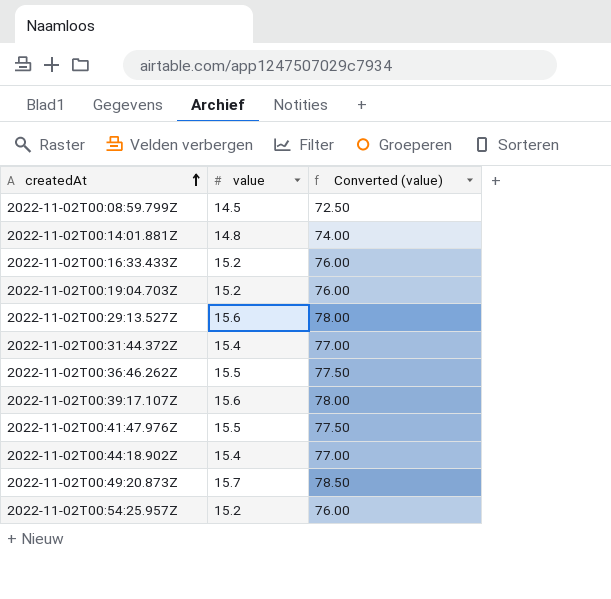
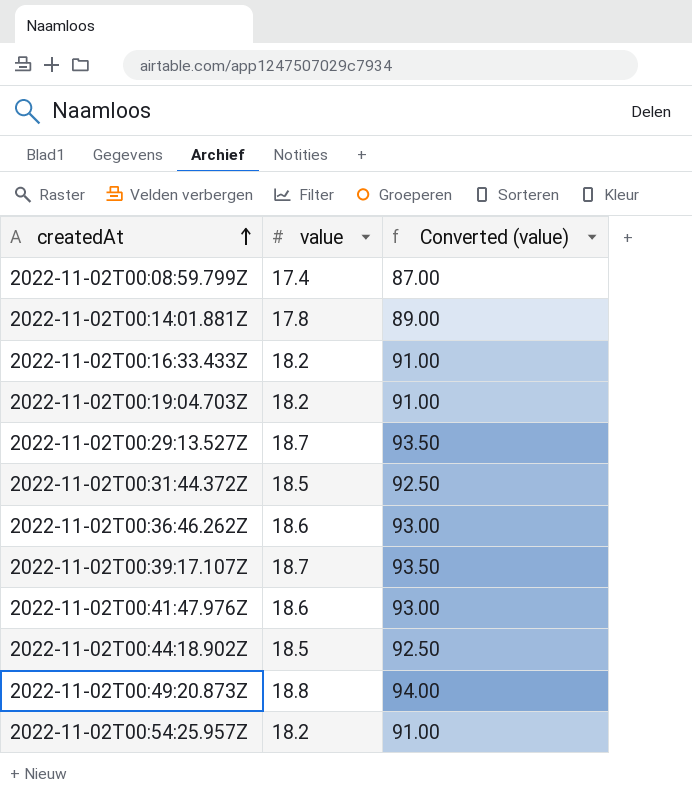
2022-11-02T00:08:59.799Z | value: 14.5 -> 17.4
2022-11-02T00:08:59.799Z | Converted (value): 72.50 -> 87.00
2022-11-02T00:14:01.881Z | value: 14.8 -> 17.8
2022-11-02T00:14:01.881Z | Converted (value): 74.00 -> 89.00
2022-11-02T00:16:33.433Z | value: 15.2 -> 18.2
2022-11-02T00:16:33.433Z | Converted (value): 76.00 -> 91.00
2022-11-02T00:19:04.703Z | value: 15.2 -> 18.2
2022-11-02T00:19:04.703Z | Converted (value): 76.00 -> 91.00
2022-11-02T00:29:13.527Z | value: 15.6 -> 18.7
2022-11-02T00:29:13.527Z | Converted (value): 78.00 -> 93.50
2022-11-02T00:31:44.372Z | value: 15.4 -> 18.5
2022-11-02T00:31:44.372Z | Converted (value): 77.00 -> 92.50
2022-11-02T00:36:46.262Z | value: 15.5 -> 18.6
2022-11-02T00:36:46.262Z | Converted (value): 77.50 -> 93.00
2022-11-02T00:39:17.107Z | value: 15.6 -> 18.7
2022-11-02T00:39:17.107Z | Converted (value): 78.00 -> 93.50
2022-11-02T00:41:47.976Z | value: 15.5 -> 18.6
2022-11-02T00:41:47.976Z | Converted (value): 77.50 -> 93.00
2022-11-02T00:44:18.902Z | value: 15.4 -> 18.5
2022-11-02T00:44:18.902Z | Converted (value): 77.00 -> 92.50
2022-11-02T00:49:20.873Z | value: 15.7 -> 18.8
2022-11-02T00:49:20.873Z | Converted (value): 78.50 -> 94.00
2022-11-02T00:54:25.957Z | value: 15.2 -> 18.2
2022-11-02T00:54:25.957Z | Converted (value): 76.00 -> 91.00

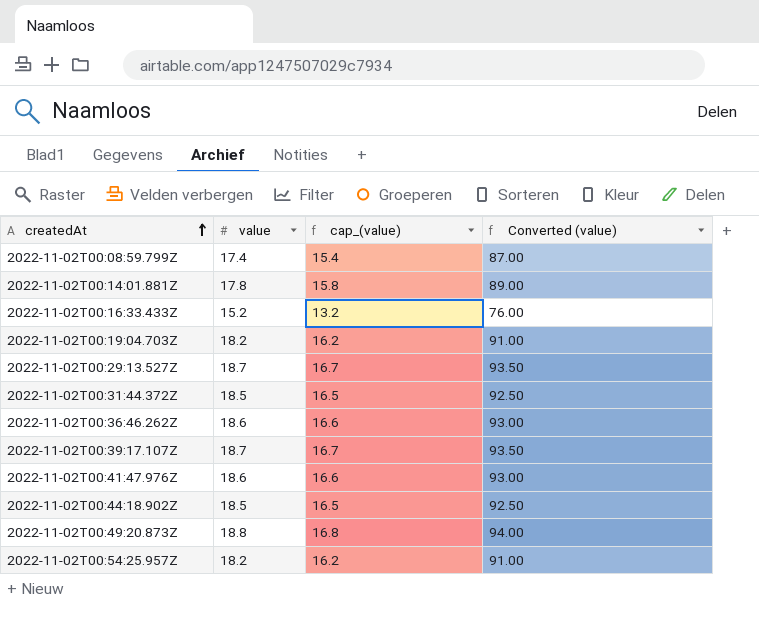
column cap_(value) | formula: none -> [value] - 2
2022-11-02T00:16:33.433Z | value: 18.2 -> 15.2
2022-11-02T00:16:33.433Z | Converted (value): 91.00 -> 76.00

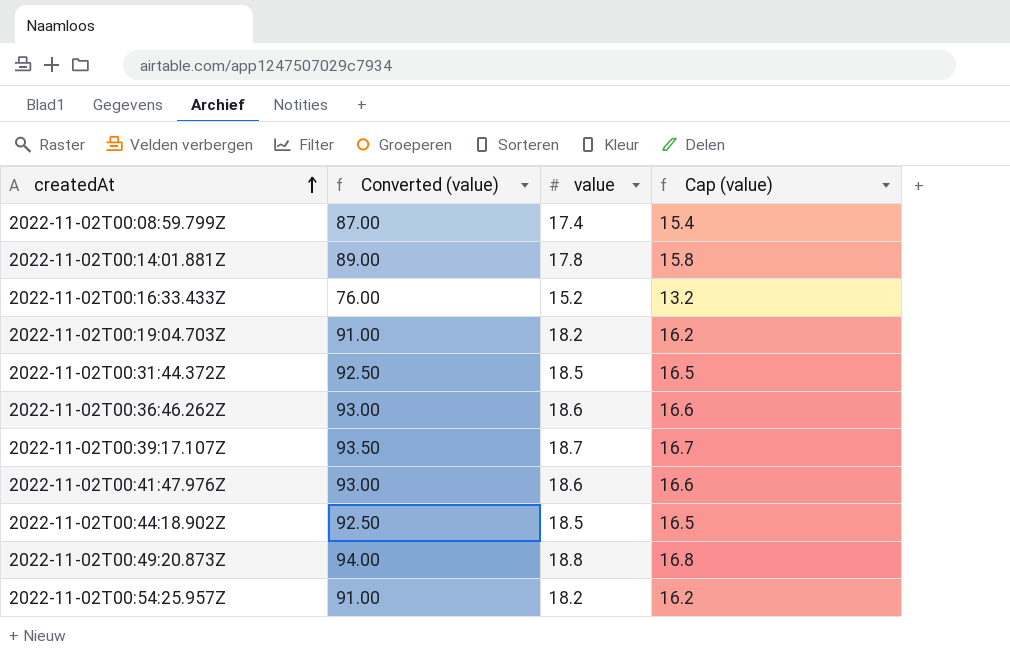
column Converted (value) | position: 4 -> 2
column name: cap_(value) -> Cap (value)
row 2022-11-02T00:29:13.527Z: 18.7 | 16.7 | 93.50 -> none

